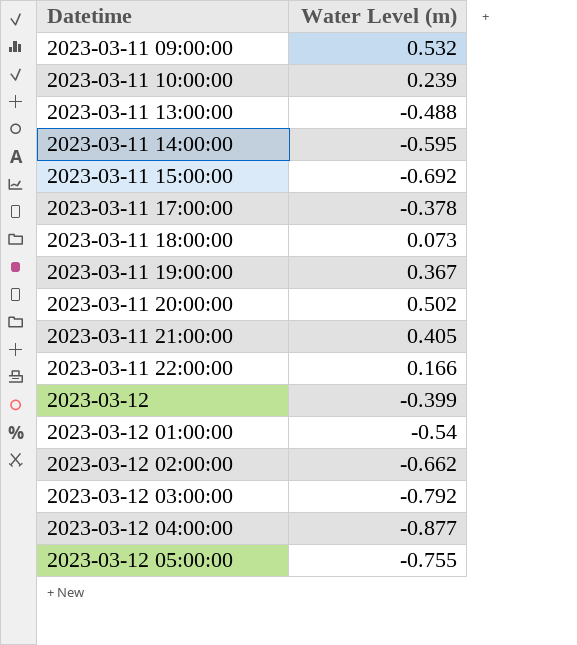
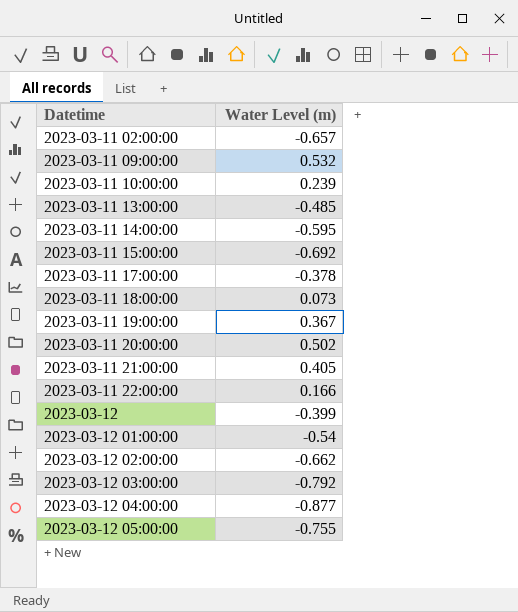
row 2023-03-11 02:00:00: none -> -0.657
2023-03-11 13:00:00 | Water Level (m): -0.488 -> -0.485

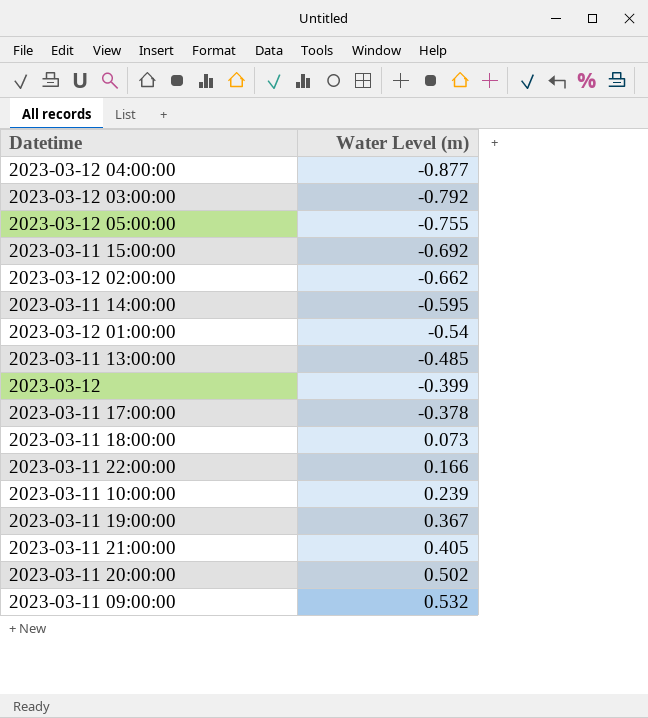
row order: Datetime ascending -> Water Level (m) ascending
row 2023-03-11 02:00:00: -0.657 -> none

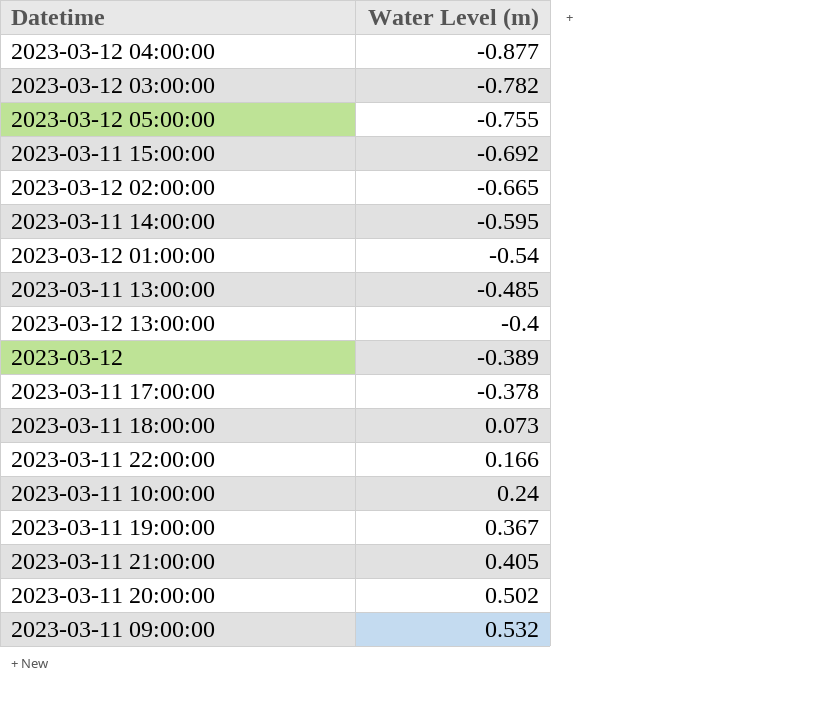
2023-03-12 03:00:00 | Water Level (m): -0.792 -> -0.782
2023-03-12 02:00:00 | Water Level (m): -0.662 -> -0.665
row 2023-03-12 13:00:00: none -> -0.4
2023-03-12 | Water Level (m): -0.399 -> -0.389
2023-03-11 10:00:00 | Water Level (m): 0.239 -> 0.24

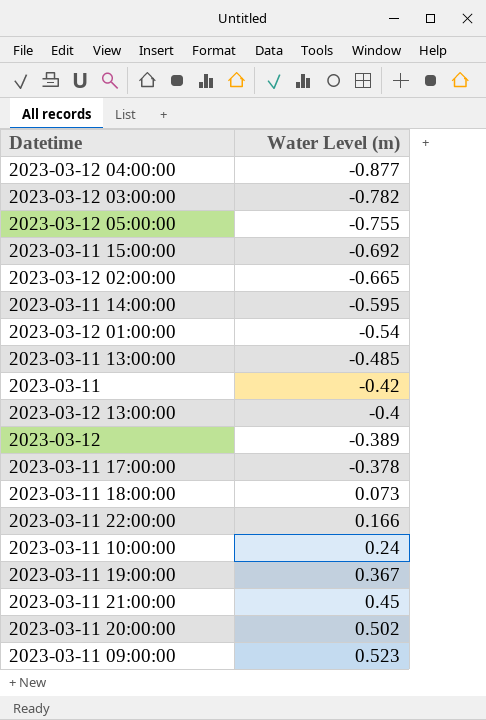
row 2023-03-11: none -> -0.42
2023-03-11 21:00:00 | Water Level (m): 0.405 -> 0.45
2023-03-11 09:00:00 | Water Level (m): 0.532 -> 0.523

